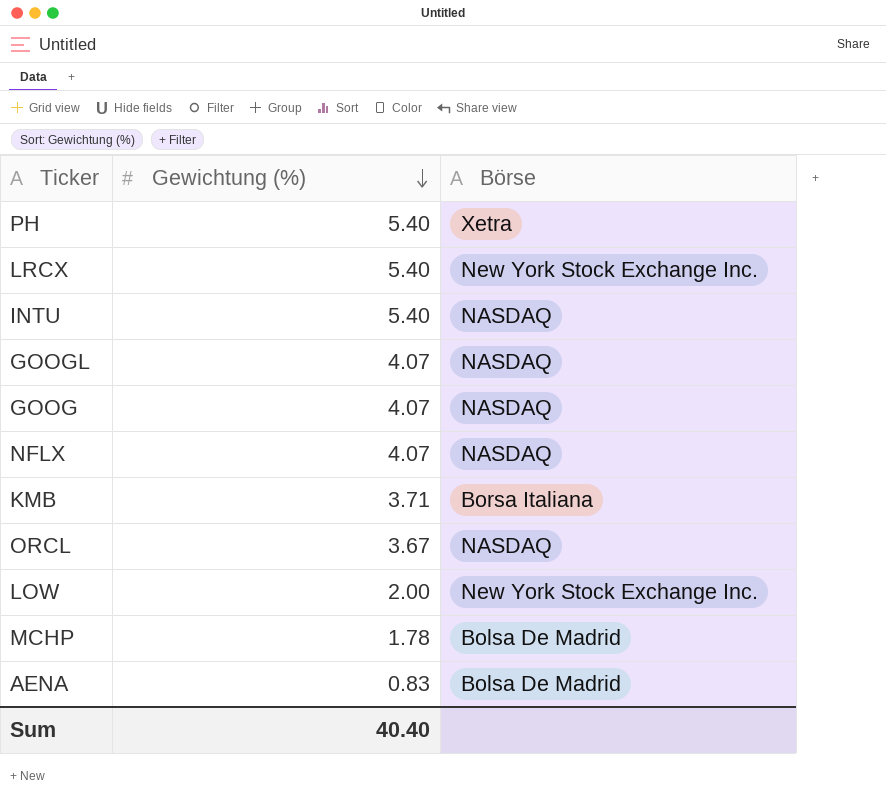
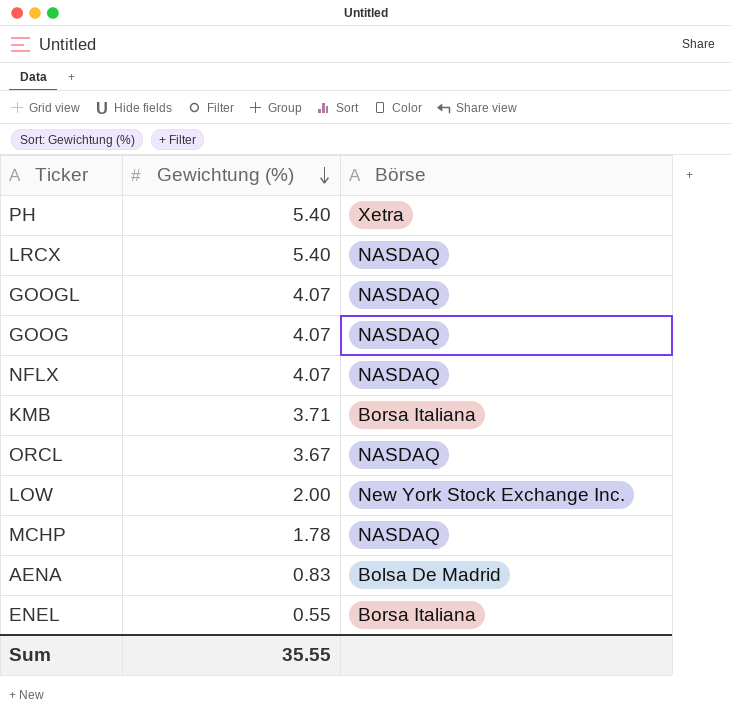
row INTU: 5.40 | NASDAQ -> none
LRCX | Börse: New York Stock Exchange Inc. -> NASDAQ
MCHP | Börse: Bolsa De Madrid -> NASDAQ
row ENEL: none -> 0.55 | Borsa Italiana
Sum | Gewichtung (%): 40.40 -> 35.55

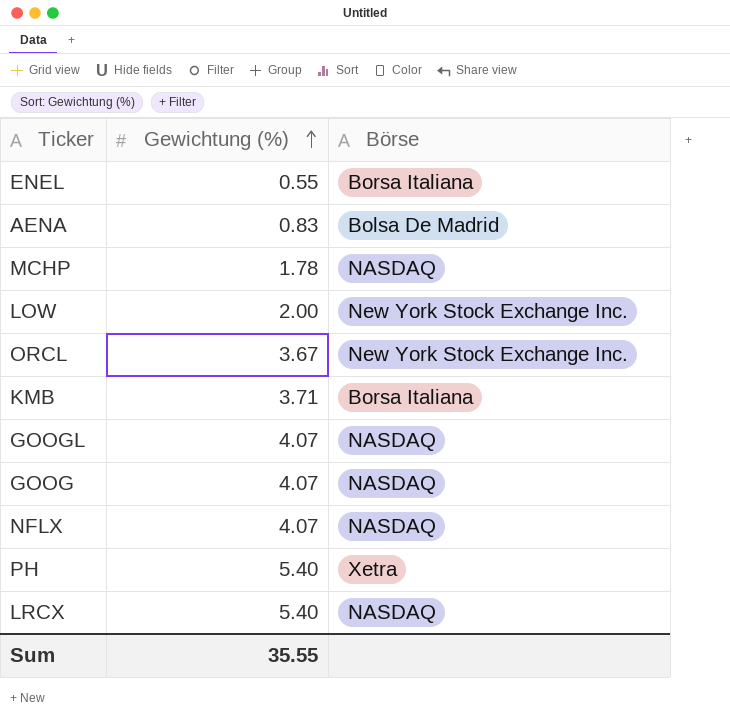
row order: Gewichtung (%) descending -> Gewichtung (%) ascending
ORCL | Börse: NASDAQ -> New York Stock Exchange Inc.

